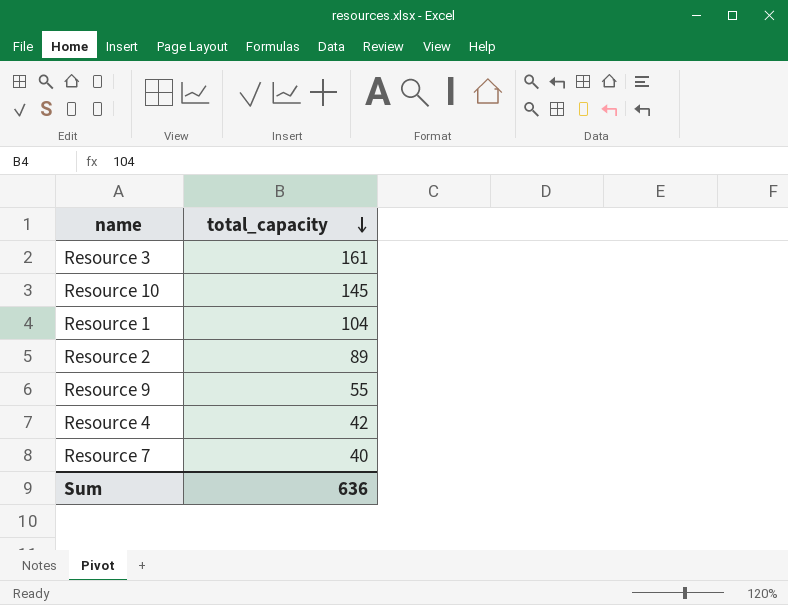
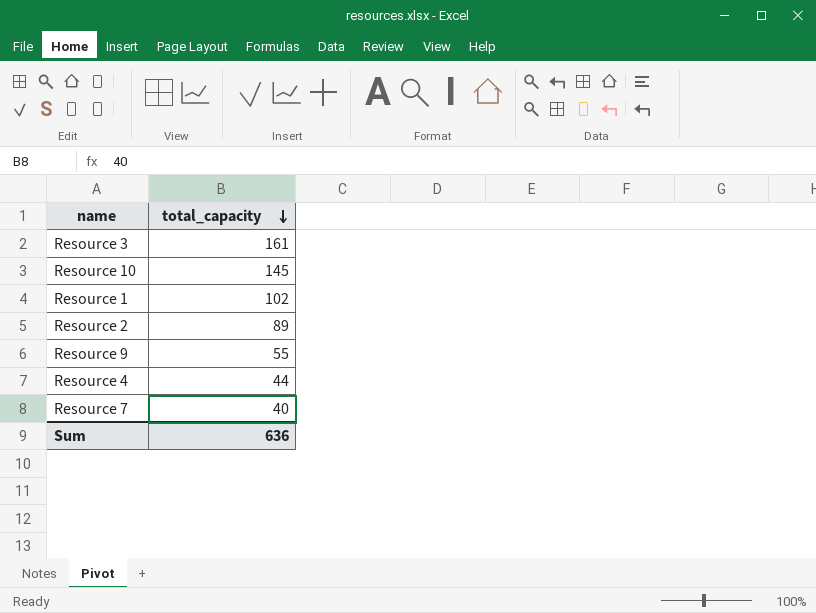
Resource 1 | total_capacity: 104 -> 102
Resource 4 | total_capacity: 42 -> 44

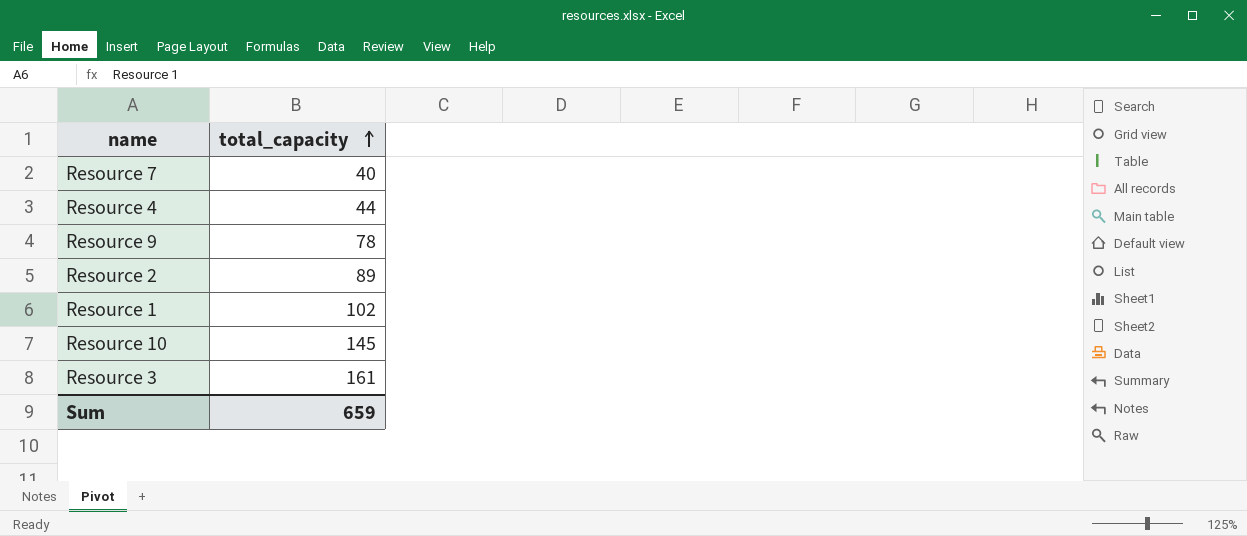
row order: total_capacity descending -> total_capacity ascending
Resource 9 | total_capacity: 55 -> 78
Sum | total_capacity: 636 -> 659

